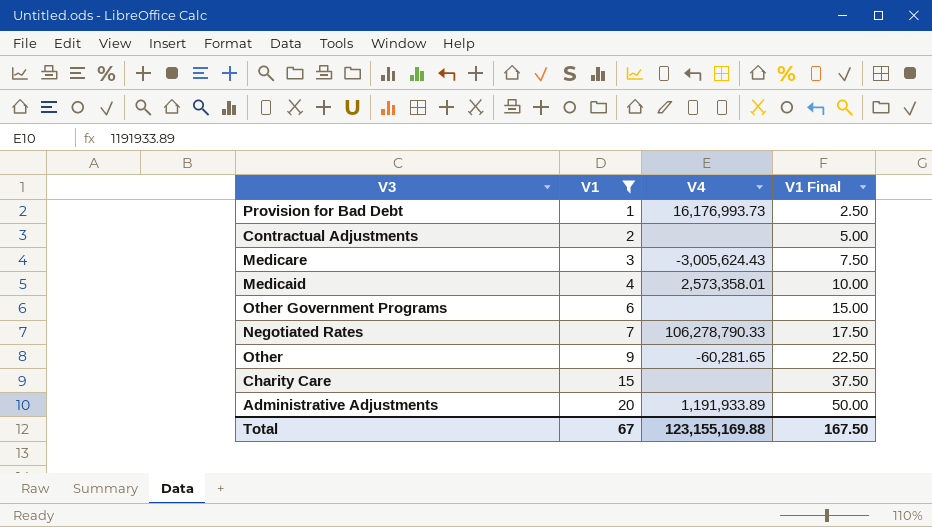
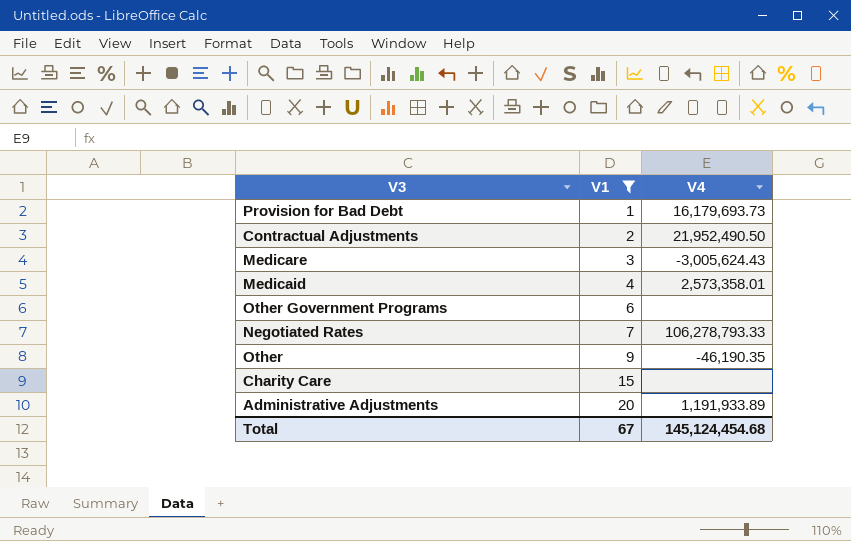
column V1 Final | formula: [V1] * 2.5 -> none
Provision for Bad Debt | V4: 16,176,993.73 -> 16,179,693.73
Contractual Adjustments | V4: none -> 21,952,490.50
Negotiated Rates | V4: 106,278,790.33 -> 106,278,793.33
Other | V4: -60,281.65 -> -46,190.35
Total | V4: 123,155,169.88 -> 145,124,454.68

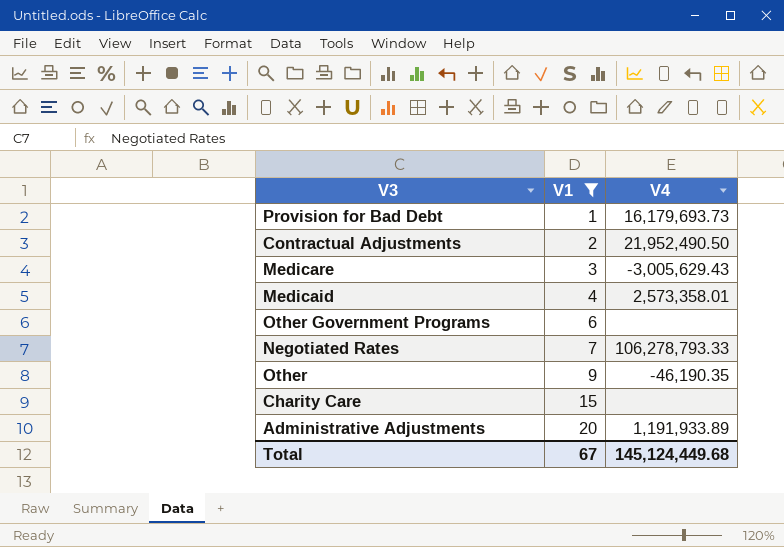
Medicare | V4: -3,005,624.43 -> -3,005,629.43
Total | V4: 145,124,454.68 -> 145,124,449.68

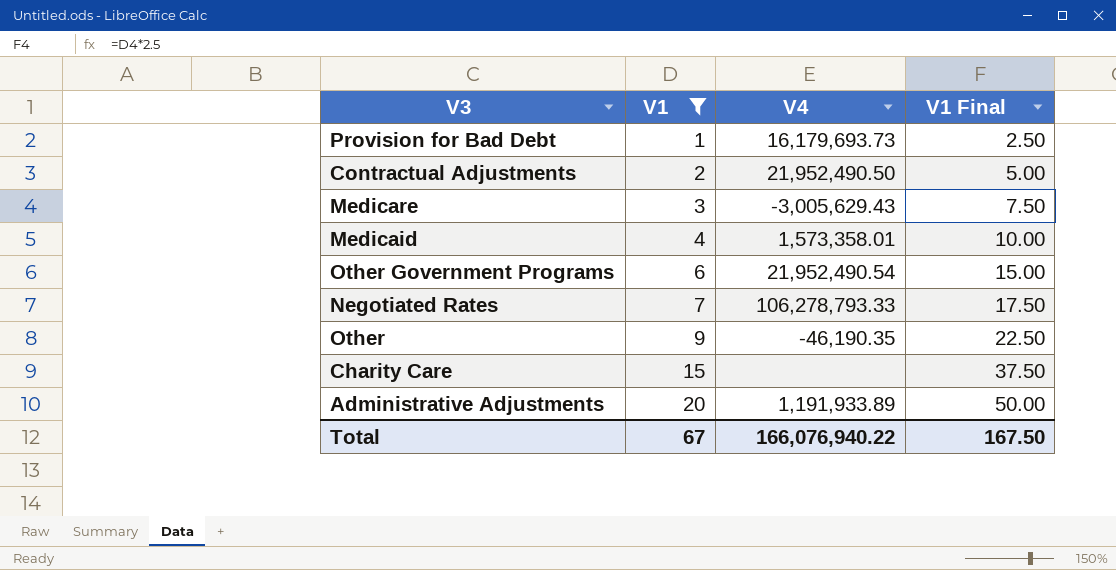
column V1 Final | formula: none -> [V1] * 2.5
Medicaid | V4: 2,573,358.01 -> 1,573,358.01
Other Government Programs | V4: none -> 21,952,490.54
Total | V4: 145,124,449.68 -> 166,076,940.22

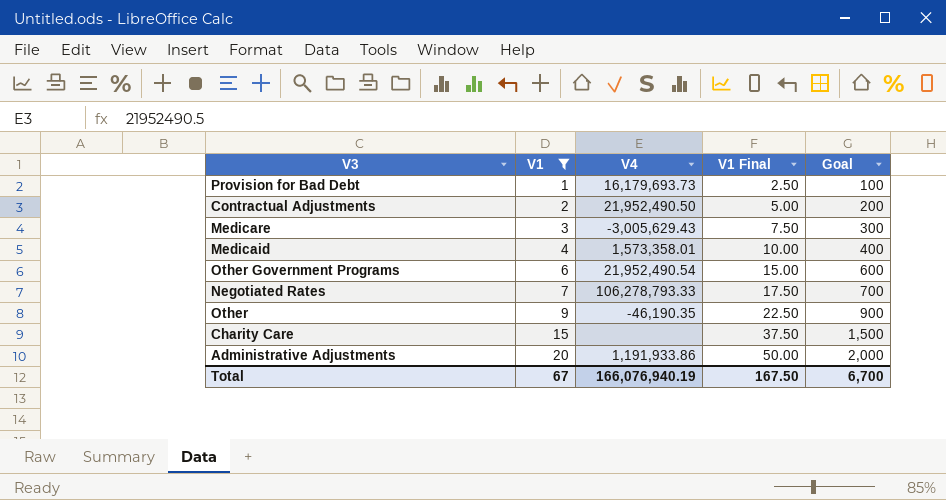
column Goal | formula: none -> [V1] * 100
Administrative Adjustments | V4: 1,191,933.89 -> 1,191,933.86
Total | V4: 166,076,940.22 -> 166,076,940.19

